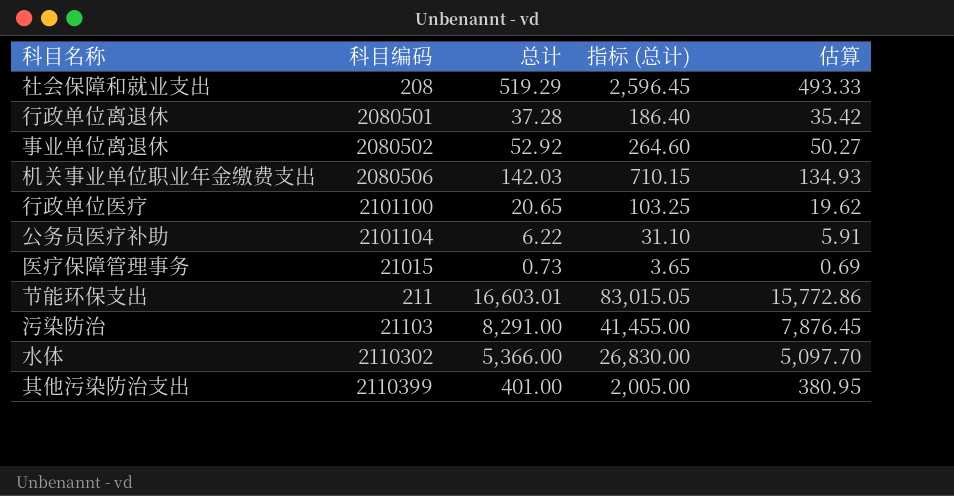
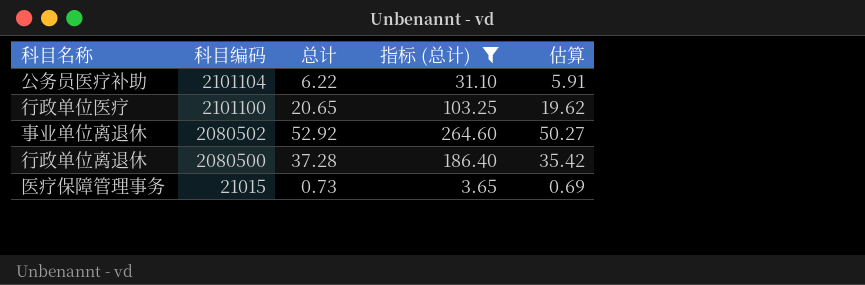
filter: none -> 指标 (总计) <= 264.60
row order: none -> 科目编码 descending
行政单位离退休 | 科目编码: 2080501 -> 2080500

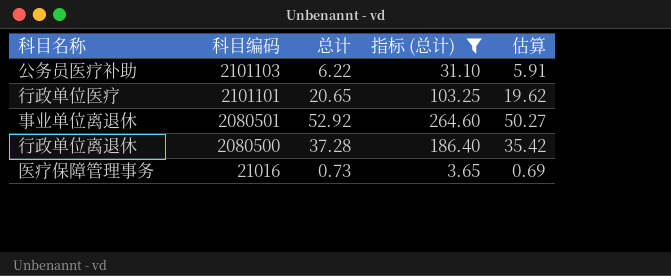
公务员医疗补助 | 科目编码: 2101104 -> 2101103
行政单位医疗 | 科目编码: 2101100 -> 2101101
事业单位离退休 | 科目编码: 2080502 -> 2080501
医疗保障管理事务 | 科目编码: 21015 -> 21016

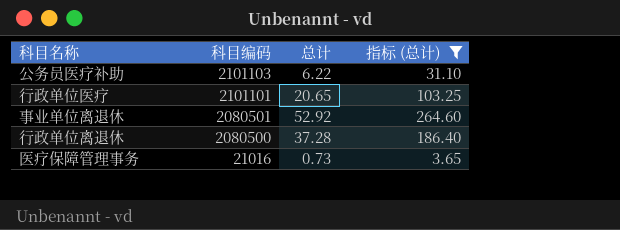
column 估算 | formula: [总计] * 0.95 -> none

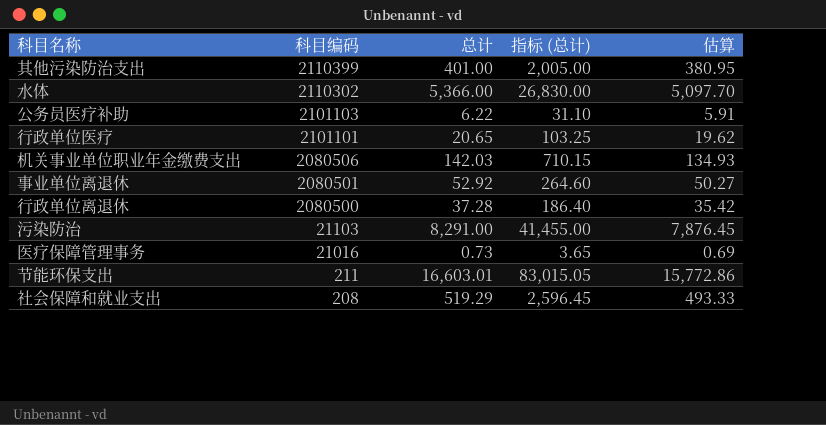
filter: 指标 (总计) <= 264.60 -> none
column 估算 | formula: none -> [总计] * 0.95

